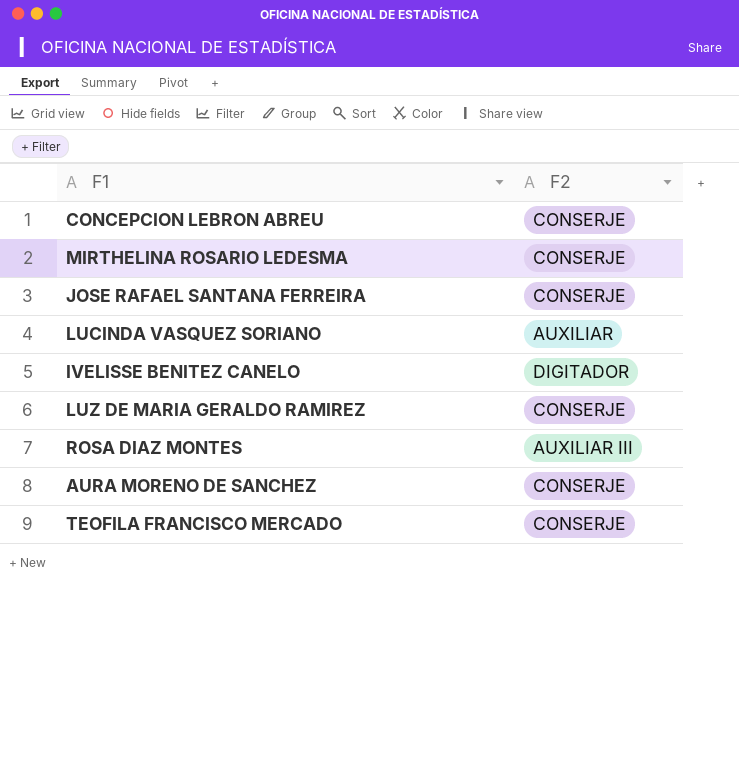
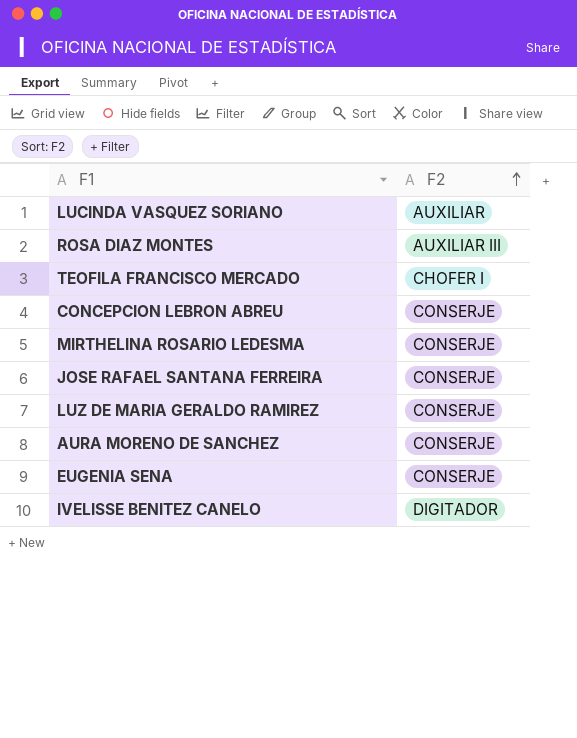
row order: none -> F2 ascending
TEOFILA FRANCISCO MERCADO | F2: CONSERJE -> CHOFER I
row EUGENIA SENA: none -> CONSERJE

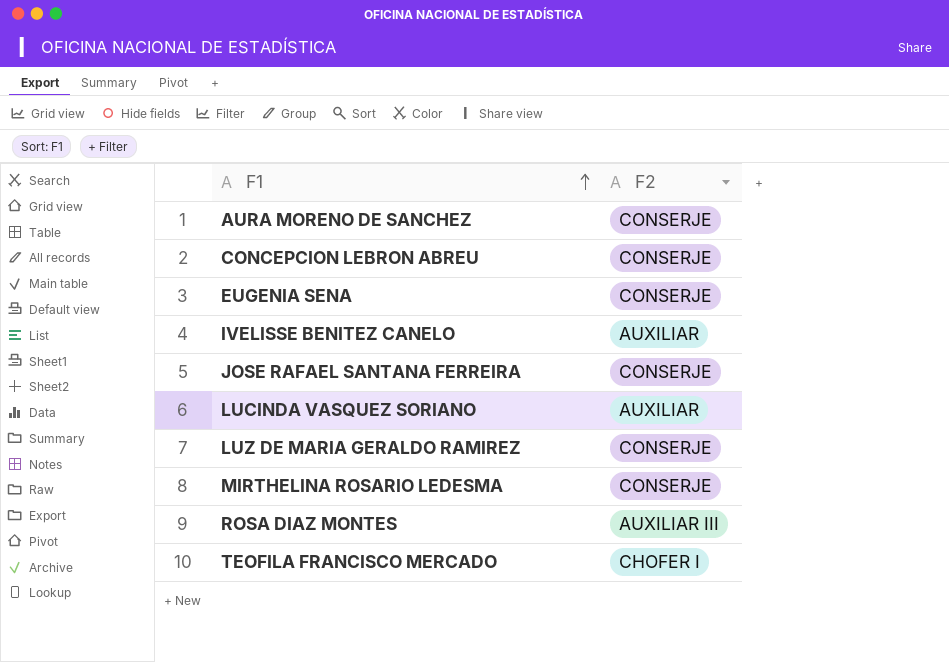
row order: F2 ascending -> F1 ascending
IVELISSE BENITEZ CANELO | F2: DIGITADOR -> AUXILIAR

